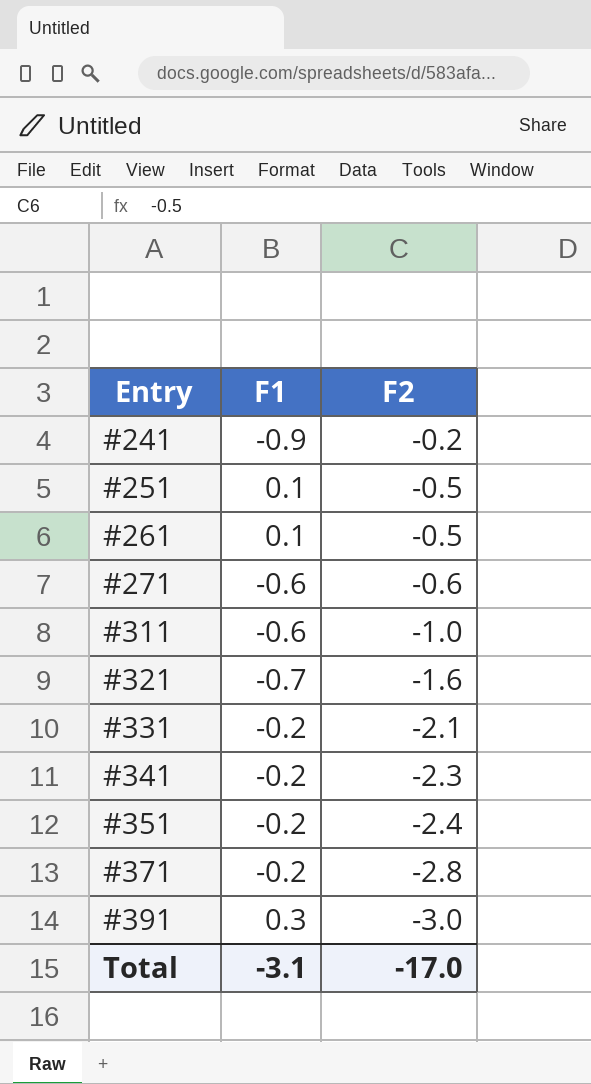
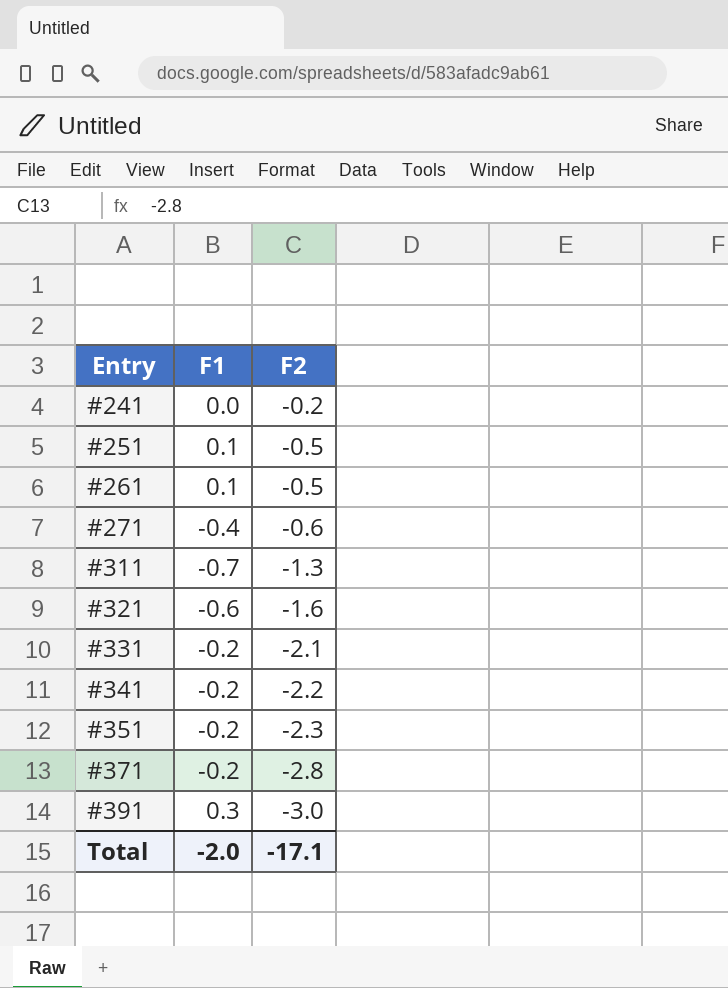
#241 | F1: -0.9 -> 0.0
#271 | F1: -0.6 -> -0.4
#311 | F1: -0.6 -> -0.7
#311 | F2: -1.0 -> -1.3
#321 | F1: -0.7 -> -0.6
#341 | F2: -2.3 -> -2.2
#351 | F2: -2.4 -> -2.3
Total | F1: -3.1 -> -2.0
Total | F2: -17.0 -> -17.1

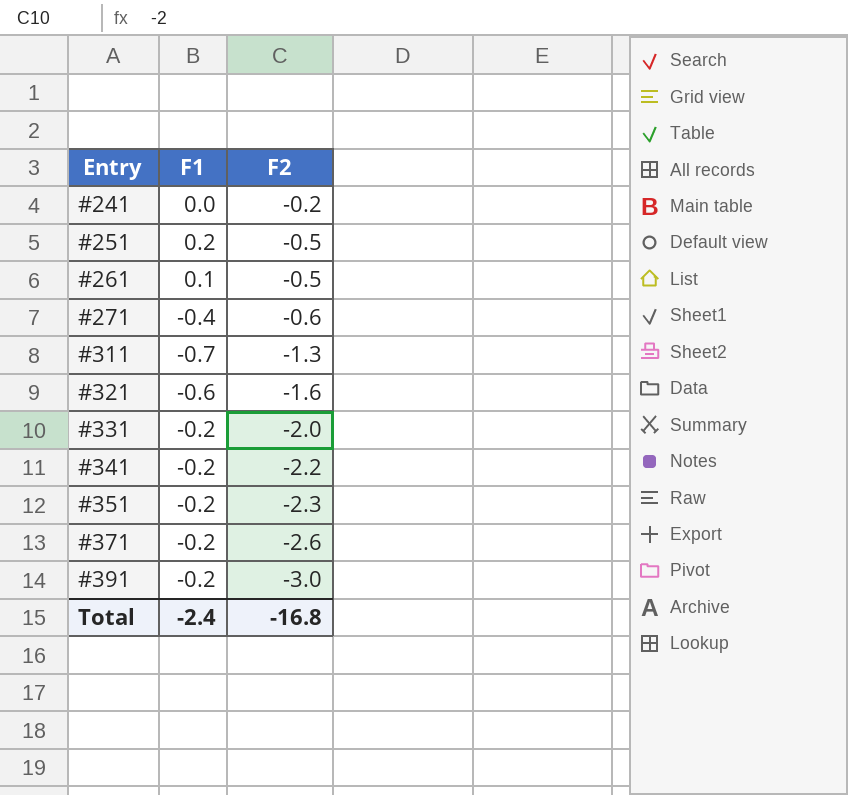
#251 | F1: 0.1 -> 0.2
#331 | F2: -2.1 -> -2.0
#371 | F2: -2.8 -> -2.6
#391 | F1: 0.3 -> -0.2
Total | F1: -2.0 -> -2.4
Total | F2: -17.1 -> -16.8

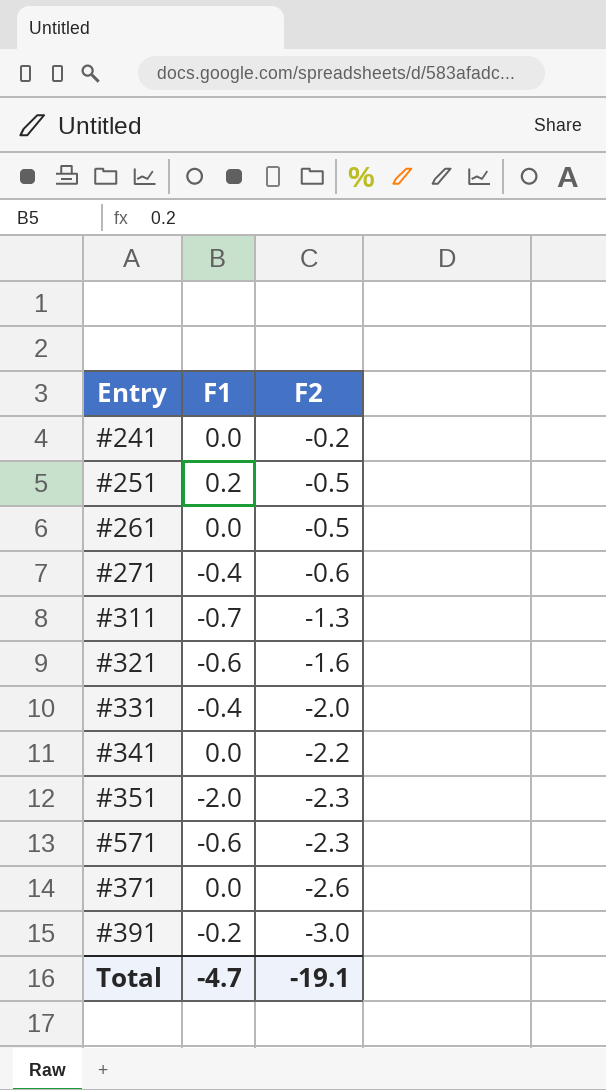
#261 | F1: 0.1 -> 0.0
#331 | F1: -0.2 -> -0.4
#341 | F1: -0.2 -> 0.0
#351 | F1: -0.2 -> -2.0
row #571: none -> -0.6 | -2.3
#371 | F1: -0.2 -> 0.0
Total | F1: -2.4 -> -4.7
Total | F2: -16.8 -> -19.1

